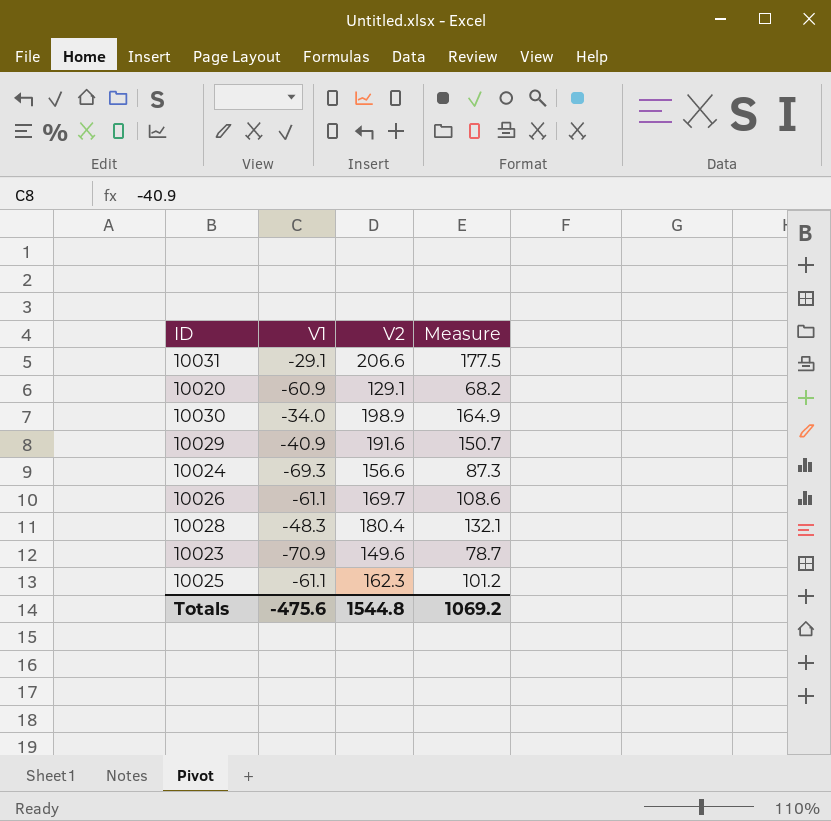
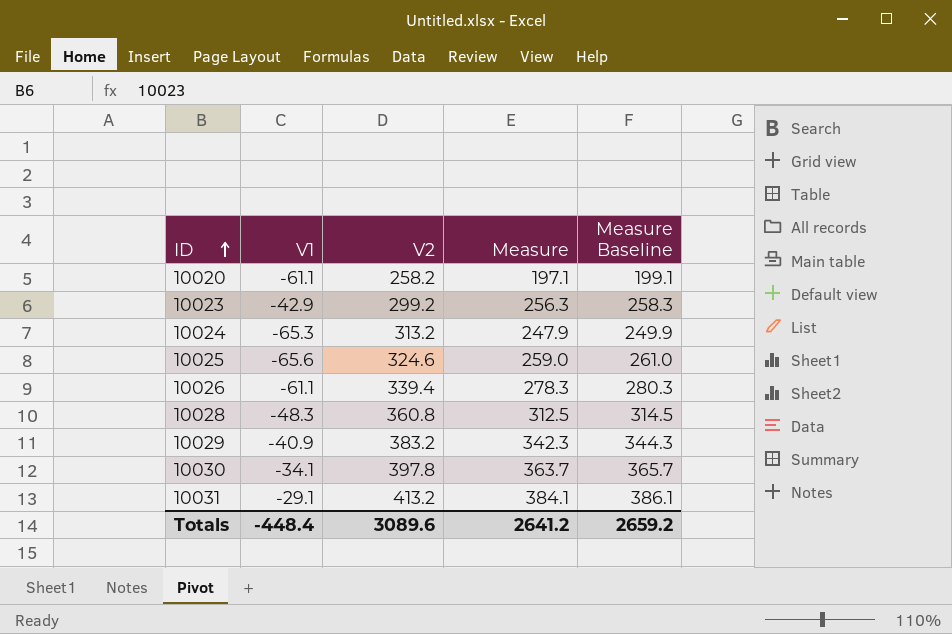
row order: none -> ID ascending
column Measure Baseline | formula: none -> [Measure] + 2
10020 | V1: -60.9 -> -61.1
10020 | V2: 129.1 -> 258.2
10020 | Measure: 68.2 -> 197.1
10023 | V1: -70.9 -> -42.9
10023 | V2: 149.6 -> 299.2
10023 | Measure: 78.7 -> 256.3
10024 | V1: -69.3 -> -65.3
10024 | V2: 156.6 -> 313.2
10024 | Measure: 87.3 -> 247.9
10025 | V1: -61.1 -> -65.6
10025 | V2: 162.3 -> 324.6
10025 | Measure: 101.2 -> 259.0
10026 | V2: 169.7 -> 339.4
10026 | Measure: 108.6 -> 278.3
10028 | V2: 180.4 -> 360.8
10028 | Measure: 132.1 -> 312.5
10029 | V2: 191.6 -> 383.2
10029 | Measure: 150.7 -> 342.3
10030 | V1: -34.0 -> -34.1
10030 | V2: 198.9 -> 397.8
10030 | Measure: 164.9 -> 363.7
10031 | V2: 206.6 -> 413.2
10031 | Measure: 177.5 -> 384.1
Totals | V1: -475.6 -> -448.4
Totals | V2: 1544.8 -> 3089.6
Totals | Measure: 1069.2 -> 2641.2

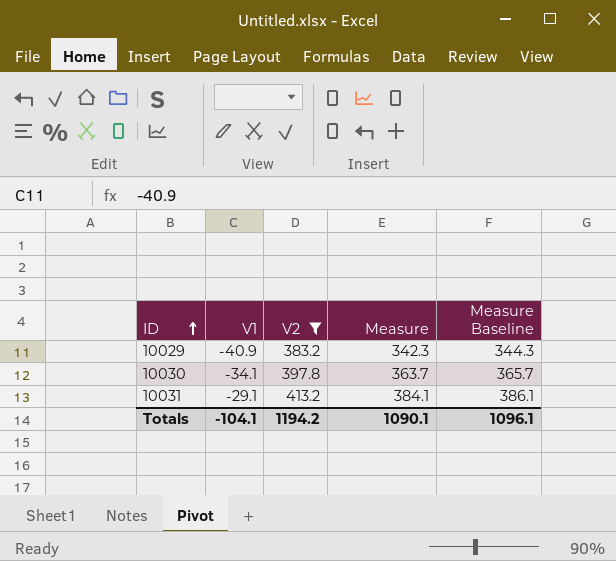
filter: none -> V2 >= 383.2
Totals | V1: -448.4 -> -104.1
Totals | V2: 3089.6 -> 1194.2
Totals | Measure: 2641.2 -> 1090.1
Totals | Measure Baseline: 2659.2 -> 1096.1

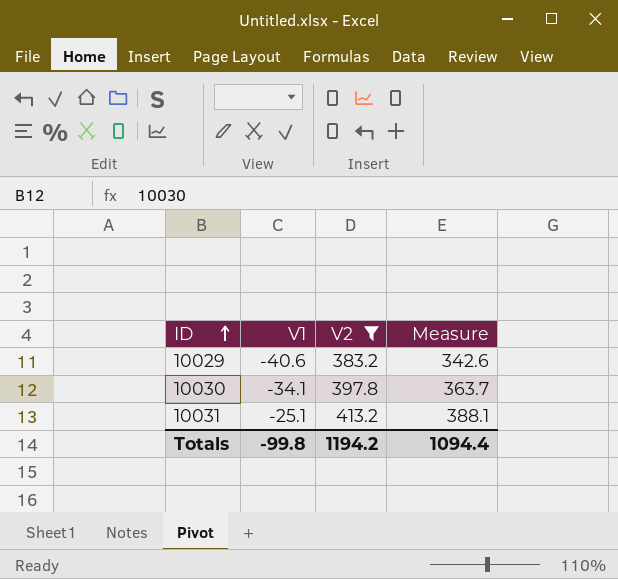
column Measure Baseline | formula: [Measure] + 2 -> none
10029 | V1: -40.9 -> -40.6
10029 | Measure: 342.3 -> 342.6
10031 | V1: -29.1 -> -25.1
10031 | Measure: 384.1 -> 388.1
Totals | V1: -104.1 -> -99.8
Totals | Measure: 1090.1 -> 1094.4

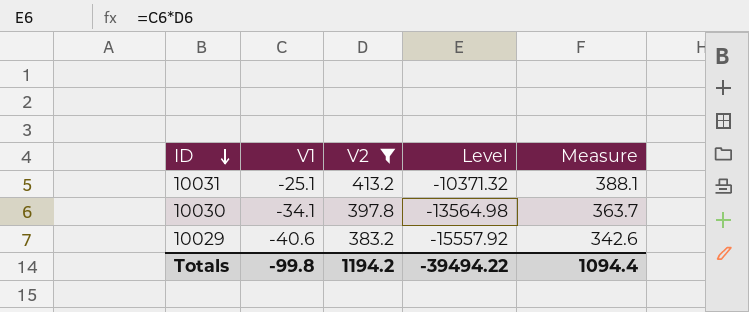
row order: ID ascending -> ID descending
column Level | formula: none -> [V1] * [V2]

